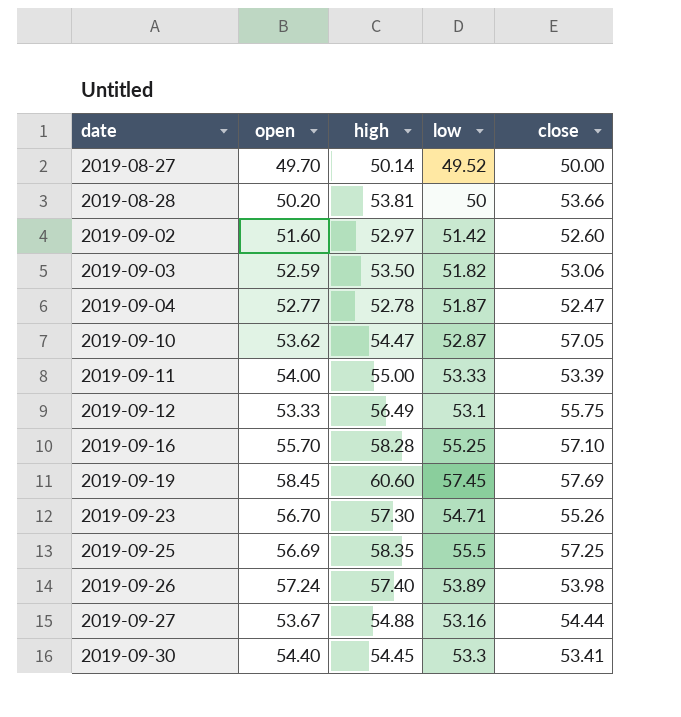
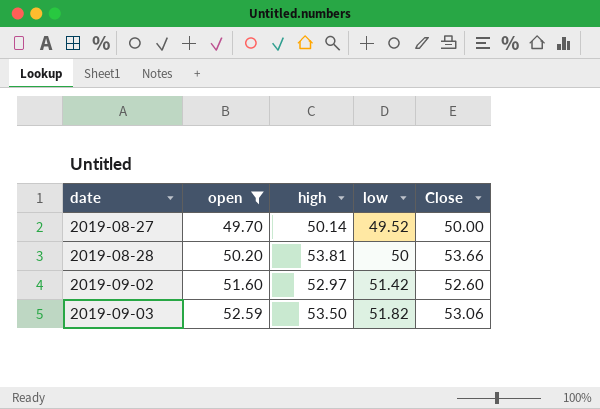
filter: none -> open <= 52.59
column name: close -> Close

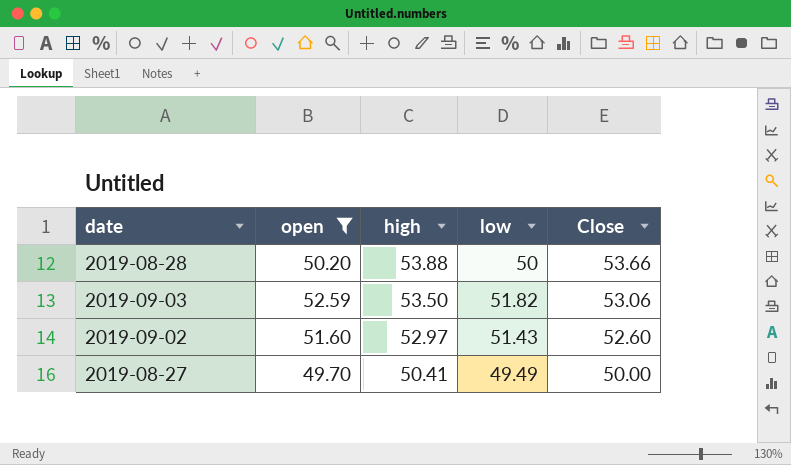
row order: date ascending -> high descending
2019-08-28 | high: 53.81 -> 53.88
2019-09-02 | low: 51.42 -> 51.43
2019-08-27 | high: 50.14 -> 50.41
2019-08-27 | low: 49.52 -> 49.49

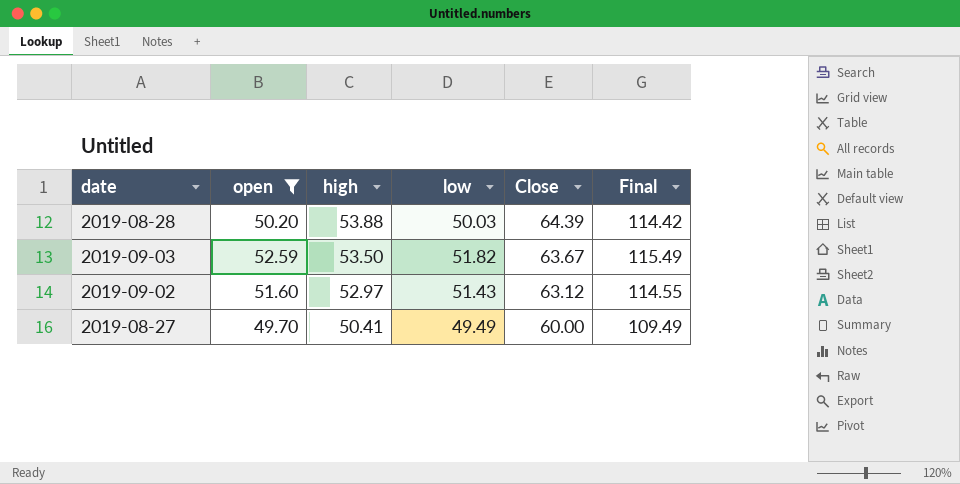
column Final | formula: none -> [low] + [Close]
2019-08-28 | low: 50 -> 50.03
2019-08-28 | Close: 53.66 -> 64.39
2019-09-03 | Close: 53.06 -> 63.67
2019-09-02 | Close: 52.60 -> 63.12
2019-08-27 | Close: 50.00 -> 60.00

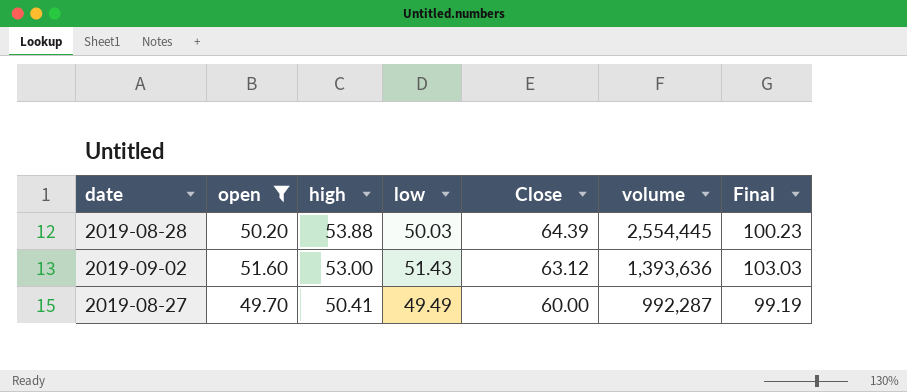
column volume | position: none -> 6
column Final | formula: [low] + [Close] -> [open] + [low]
row 2019-09-03: 52.59 | 53.50 | 51.82 | 63.67 | 115.49 -> none
2019-09-02 | high: 52.97 -> 53.00

